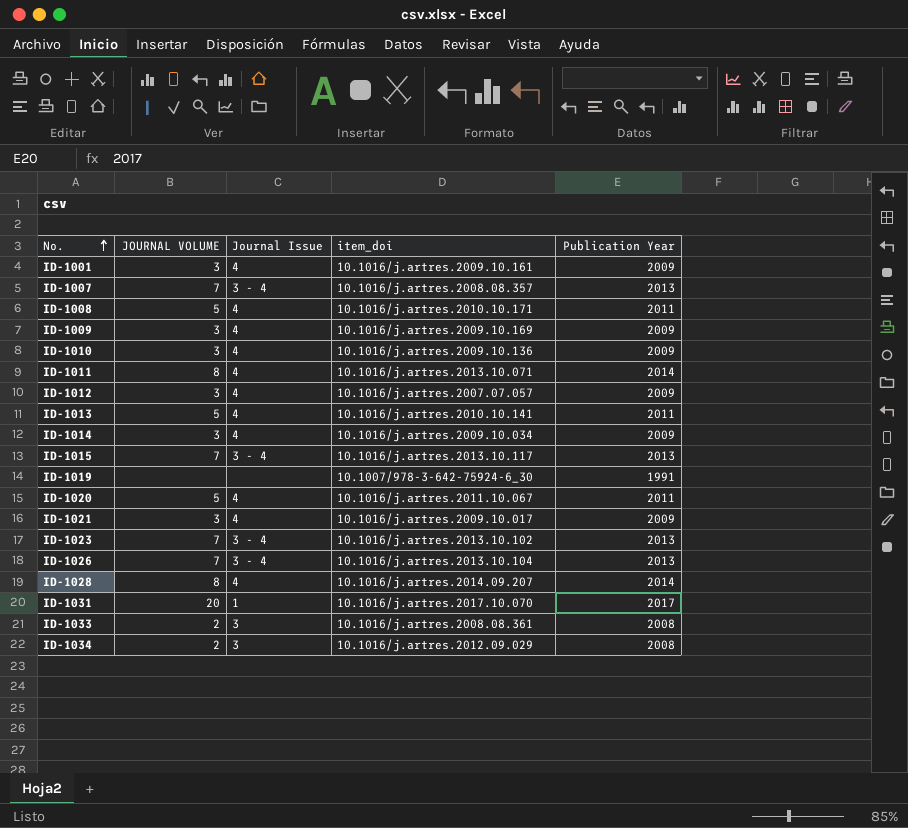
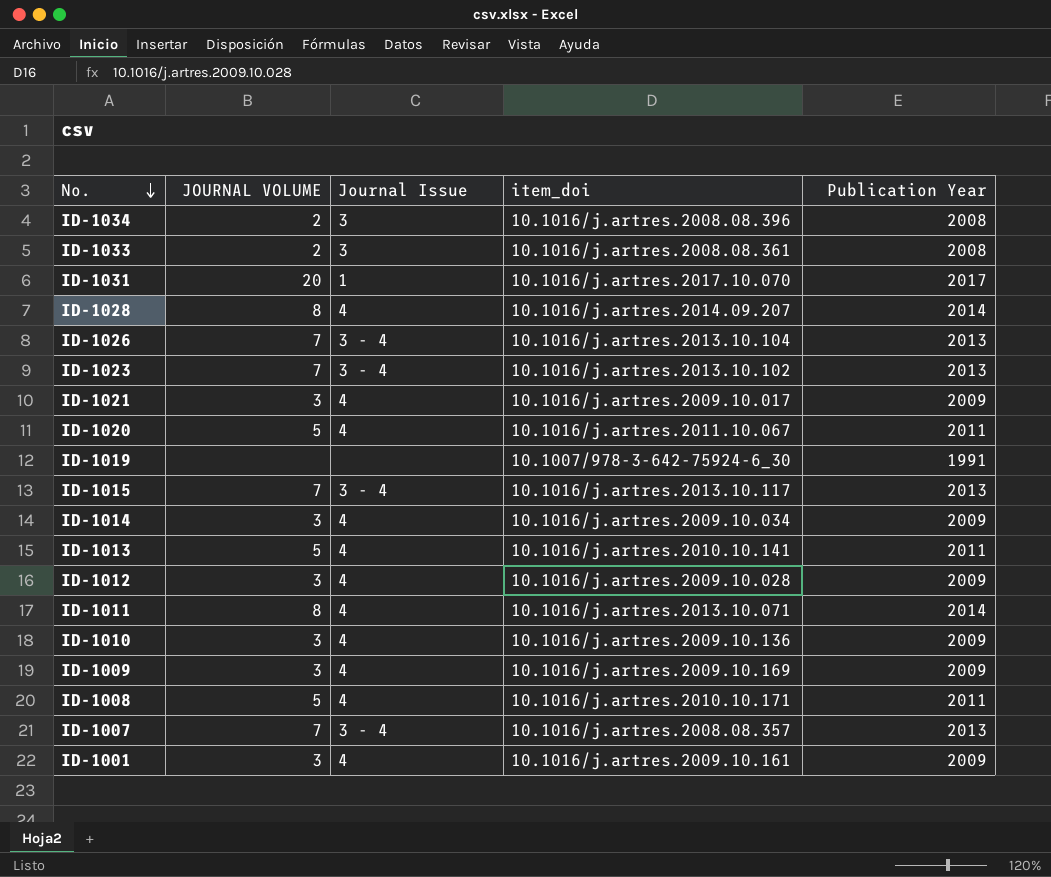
row order: No. ascending -> No. descending
ID-1034 | item_doi: 10.1016/j.artres.2012.09.029 -> 10.1016/j.artres.2008.08.396
ID-1012 | item_doi: 10.1016/j.artres.2007.07.057 -> 10.1016/j.artres.2009.10.028

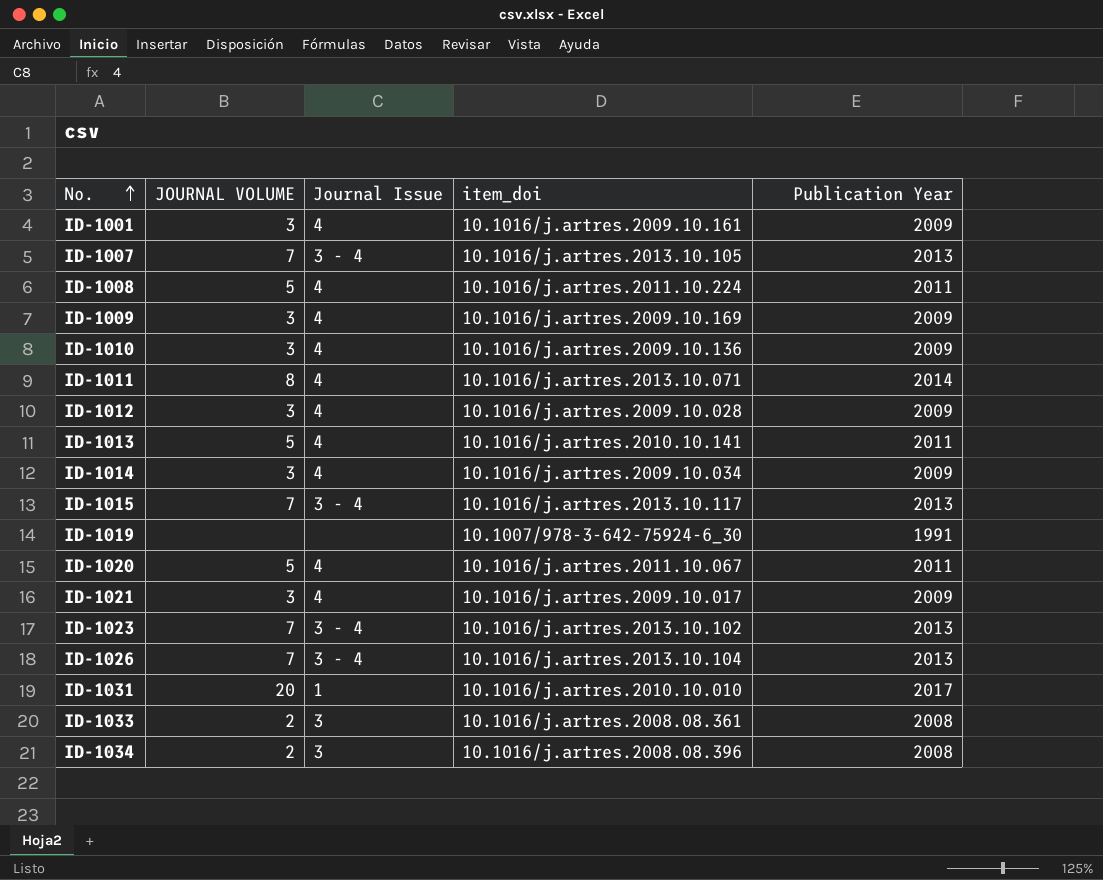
row order: No. descending -> No. ascending
row ID-1028: 8 | 4 | 10.1016/j.artres.2014.09.207 | 2014 -> none
ID-1007 | item_doi: 10.1016/j.artres.2008.08.357 -> 10.1016/j.artres.2013.10.105
ID-1008 | item_doi: 10.1016/j.artres.2010.10.171 -> 10.1016/j.artres.2011.10.224
ID-1031 | item_doi: 10.1016/j.artres.2017.10.070 -> 10.1016/j.artres.2010.10.010

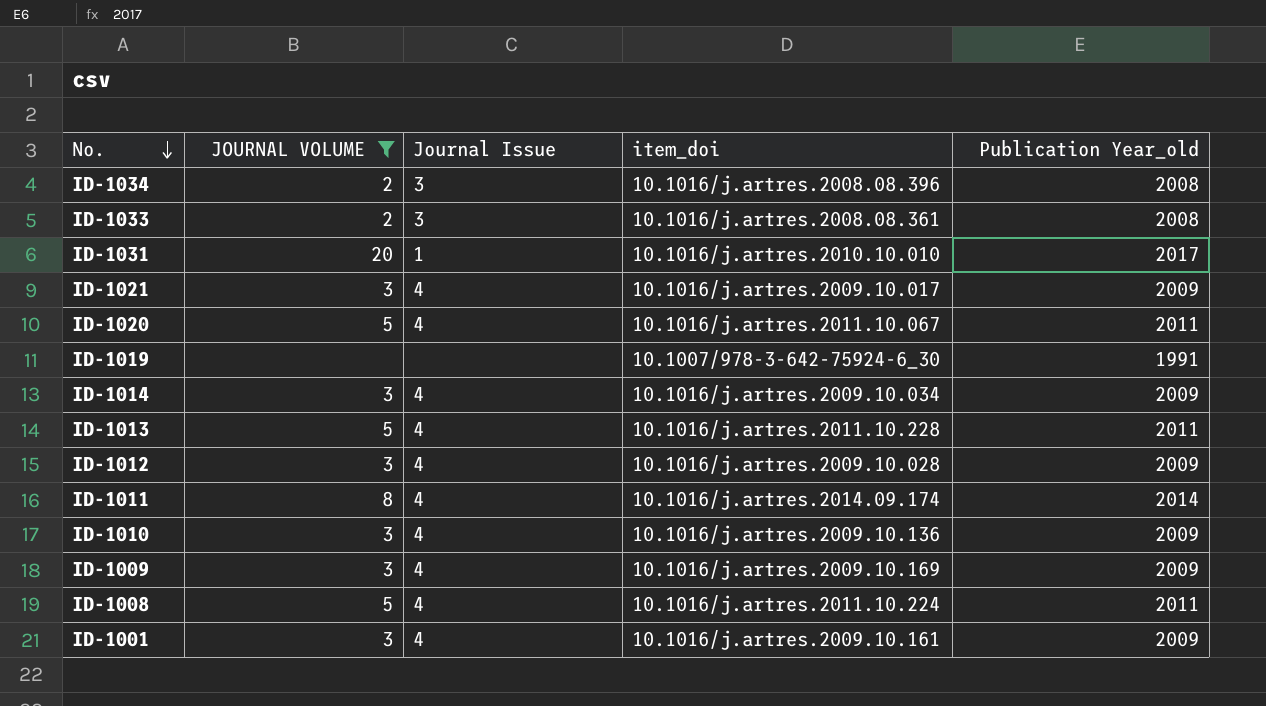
filter: none -> JOURNAL VOLUME != 7
row order: No. ascending -> No. descending
column name: Publication Year -> Publication Year_old
ID-1013 | item_doi: 10.1016/j.artres.2010.10.141 -> 10.1016/j.artres.2011.10.228
ID-1011 | item_doi: 10.1016/j.artres.2013.10.071 -> 10.1016/j.artres.2014.09.174

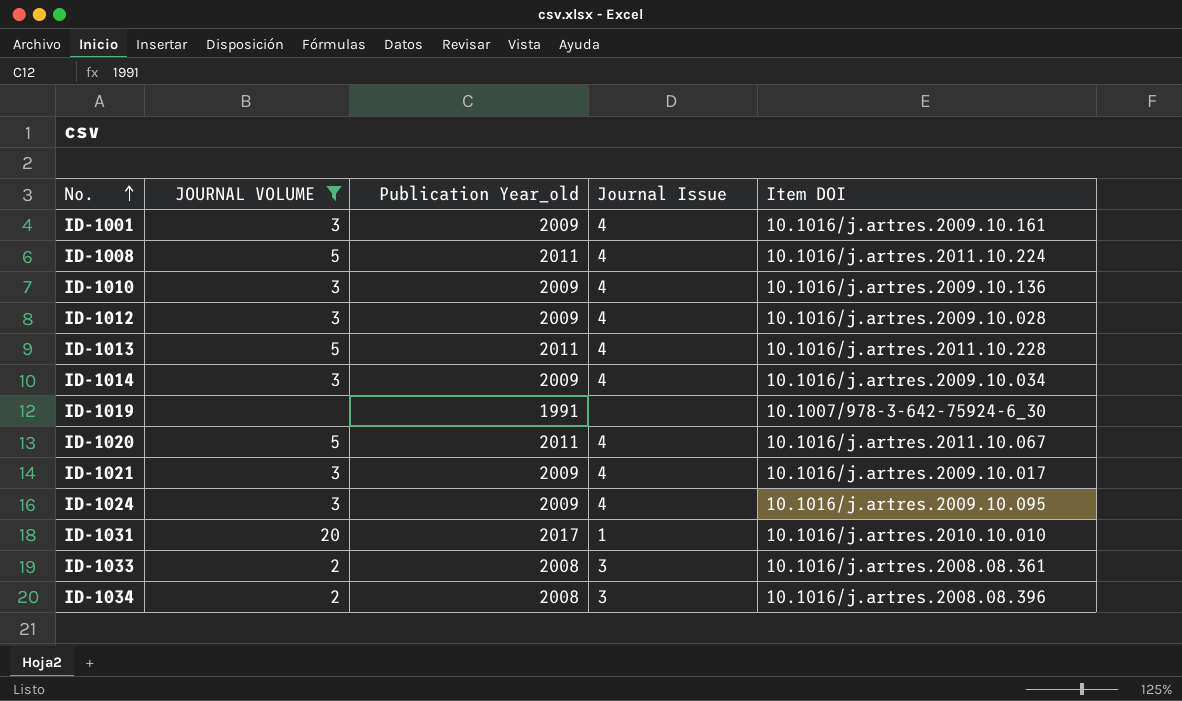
row order: No. descending -> No. ascending
column Publication Year_old | position: 5 -> 3
column name: item_doi -> Item DOI
row ID-1011: 8 | 4 | 10.1016/j.artres.2014.09.174 | 2014 -> none
row ID-1009: 3 | 4 | 10.1016/j.artres.2009.10.169 | 2009 -> none
row ID-1024: none -> 3 | 2009 | 4 | 10.1016/j.artres.2009.10.095

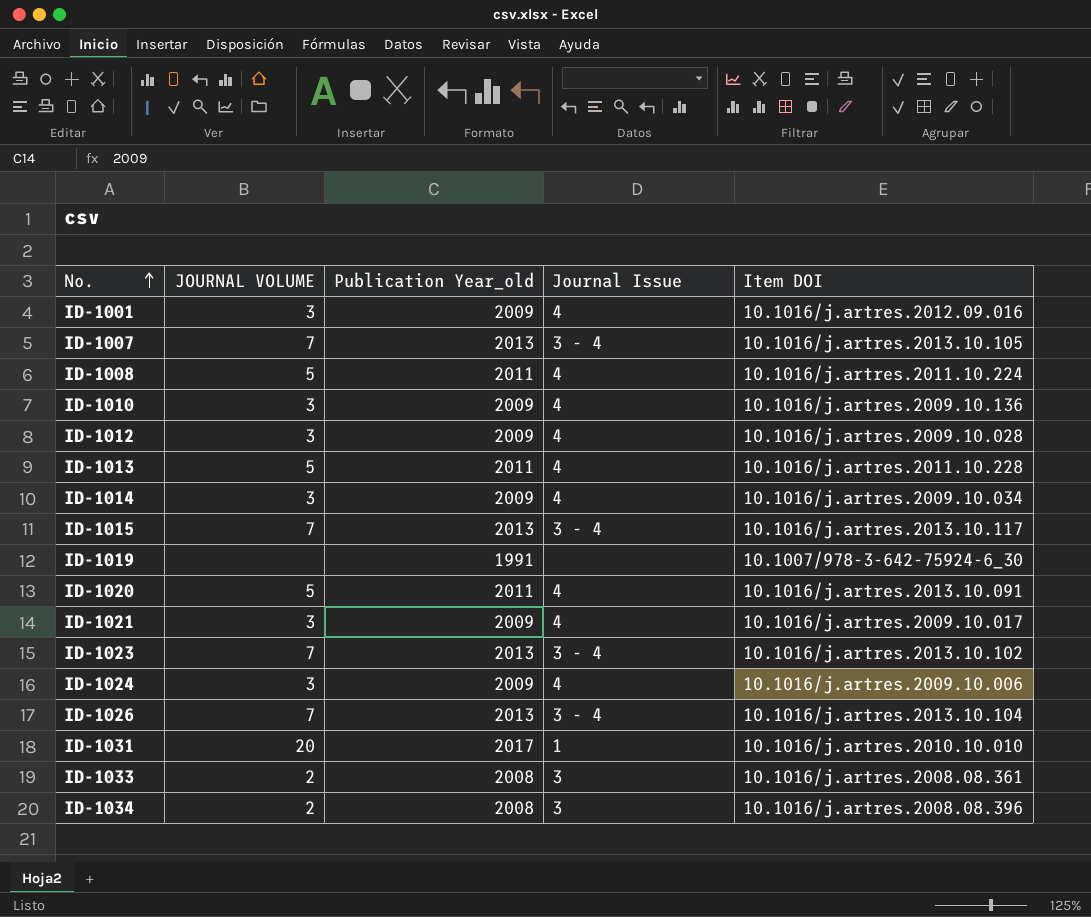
filter: JOURNAL VOLUME != 7 -> none
ID-1001 | Item DOI: 10.1016/j.artres.2009.10.161 -> 10.1016/j.artres.2012.09.016
ID-1020 | Item DOI: 10.1016/j.artres.2011.10.067 -> 10.1016/j.artres.2013.10.091
ID-1024 | Item DOI: 10.1016/j.artres.2009.10.095 -> 10.1016/j.artres.2009.10.006

